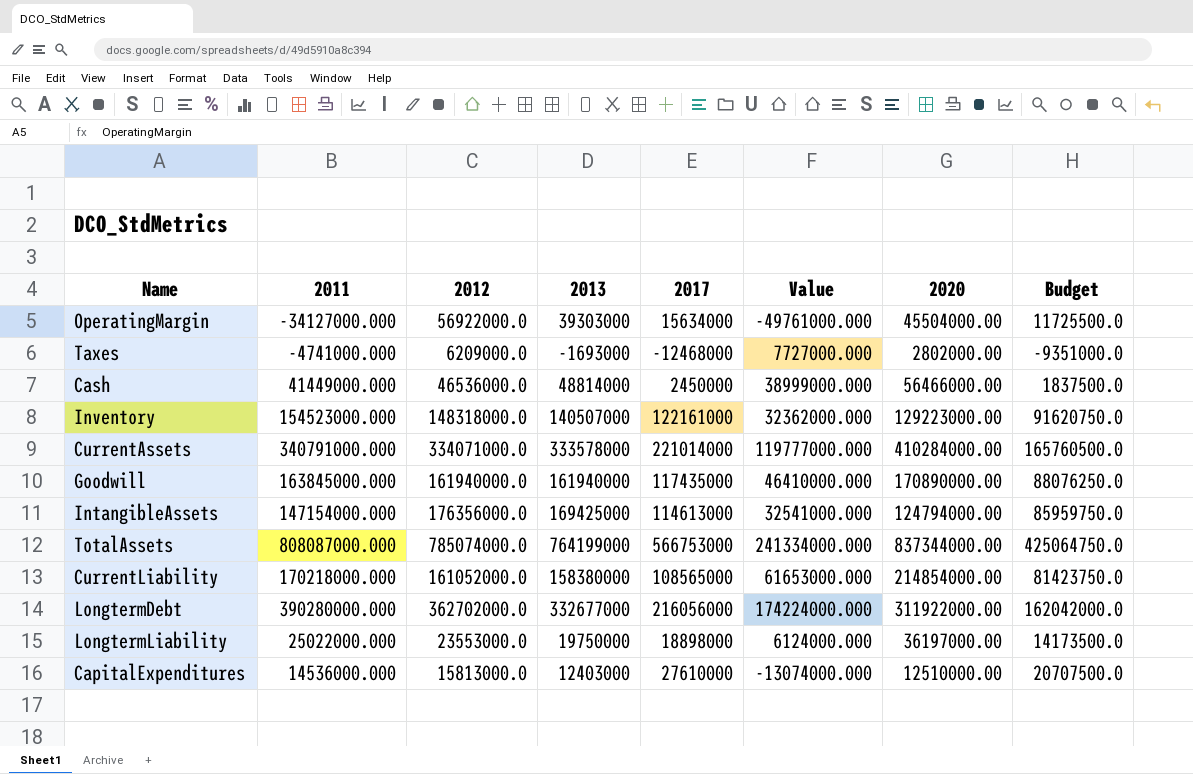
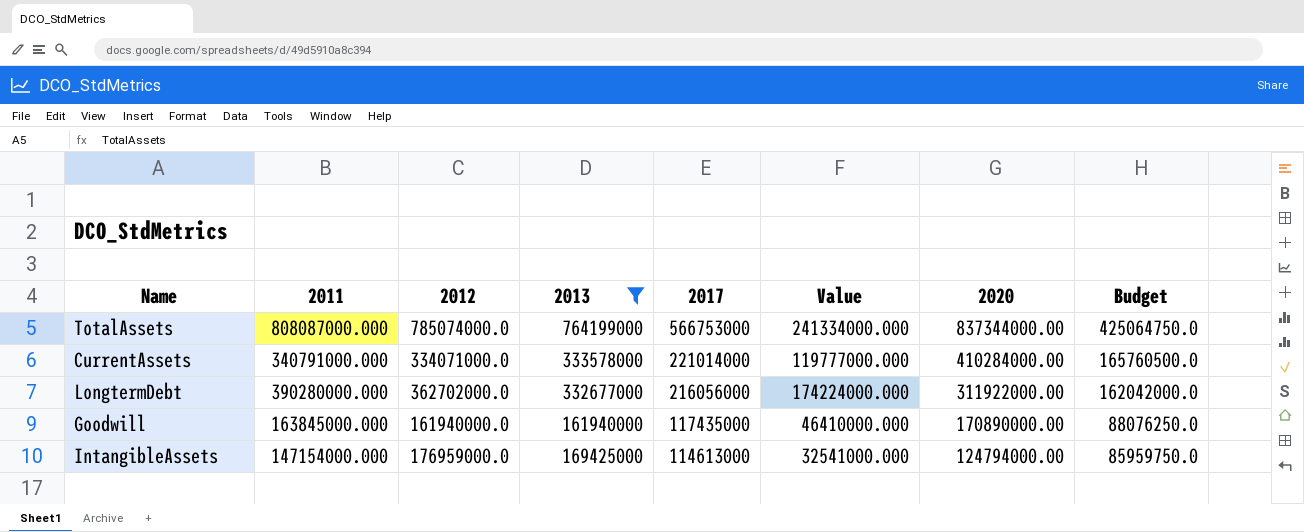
filter: none -> 2013 >= 161940000
row order: none -> 2017 descending
IntangibleAssets | 2012: 176356000.0 -> 176959000.0

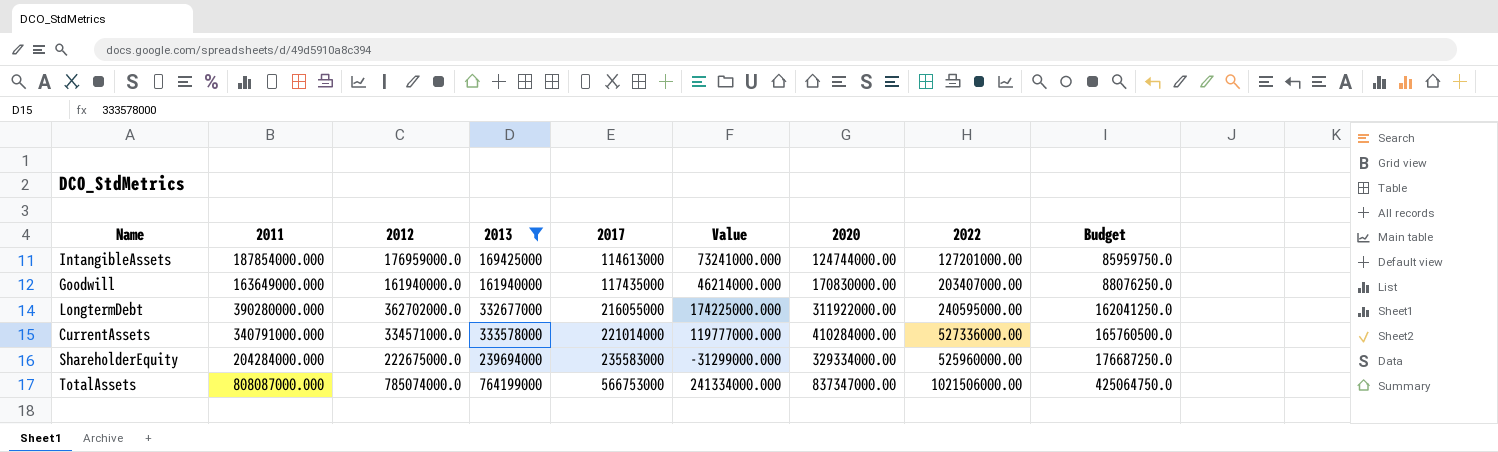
row order: 2017 descending -> 2017 ascending
column 2022 | position: none -> 8
IntangibleAssets | 2011: 147154000.000 -> 187854000.000
IntangibleAssets | Value: 32541000.000 -> 73241000.000
IntangibleAssets | 2020: 124794000.00 -> 124744000.00
Goodwill | 2011: 163845000.000 -> 163649000.000
Goodwill | Value: 46410000.000 -> 46214000.000
Goodwill | 2020: 170890000.00 -> 170830000.00
LongtermDebt | 2017: 216056000 -> 216055000
LongtermDebt | Value: 174224000.000 -> 174225000.000
LongtermDebt | Budget: 162042000.0 -> 162041250.0
CurrentAssets | 2012: 334071000.0 -> 334571000.0
row ShareholderEquity: none -> 204284000.000 | 222675000.0 | 239694000 | 235583000 | -31299000.000 | 329334000.00 | 525960000.00 | 176687250.0
TotalAssets | 2020: 837344000.00 -> 837347000.00

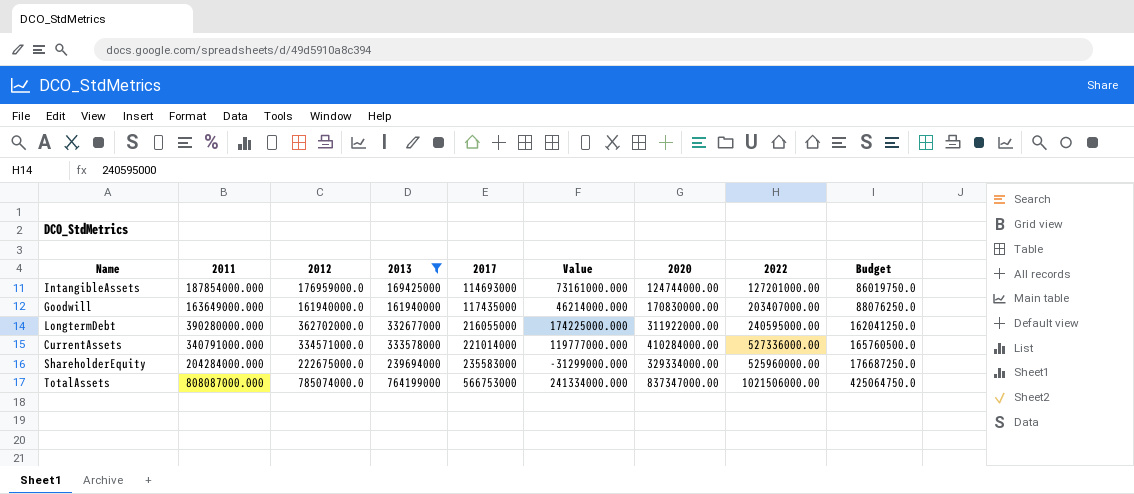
IntangibleAssets | 2017: 114613000 -> 114693000
IntangibleAssets | Value: 73241000.000 -> 73161000.000
IntangibleAssets | Budget: 85959750.0 -> 86019750.0

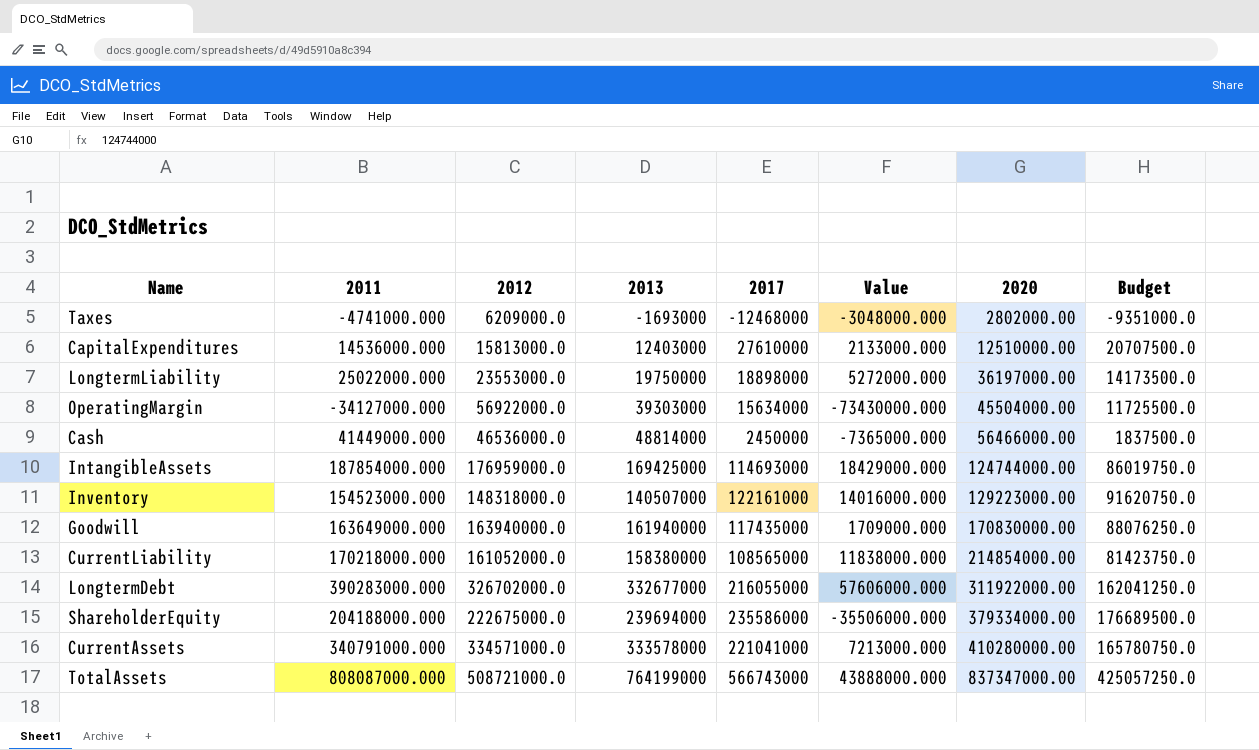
filter: 2013 >= 161940000 -> none
row order: 2017 ascending -> 2020 ascending
column 2022 | position: 8 -> none
column Value | formula: [2011] - [2017] -> [2011] - [2013]
Goodwill | 2012: 161940000.0 -> 163940000.0
LongtermDebt | 2011: 390280000.000 -> 390283000.000
LongtermDebt | 2012: 362702000.0 -> 326702000.0
ShareholderEquity | 2011: 204284000.000 -> 204188000.000
ShareholderEquity | 2017: 235583000 -> 235586000
ShareholderEquity | 2020: 329334000.00 -> 379334000.00
ShareholderEquity | Budget: 176687250.0 -> 176689500.0
CurrentAssets | 2017: 221014000 -> 221041000
CurrentAssets | 2020: 410284000.00 -> 410280000.00
CurrentAssets | Budget: 165760500.0 -> 165780750.0
TotalAssets | 2012: 785074000.0 -> 508721000.0
TotalAssets | 2017: 566753000 -> 566743000
TotalAssets | Budget: 425064750.0 -> 425057250.0

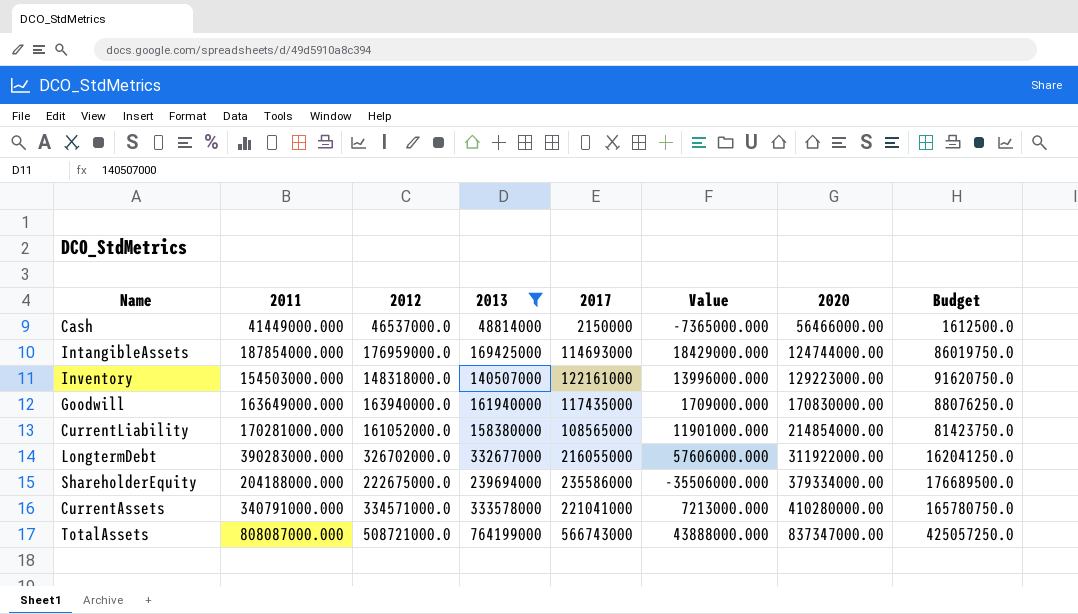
filter: none -> 2013 >= 48814000
Cash | 2012: 46536000.0 -> 46537000.0
Cash | 2017: 2450000 -> 2150000
Cash | Budget: 1837500.0 -> 1612500.0
Inventory | 2011: 154523000.000 -> 154503000.000
Inventory | Value: 14016000.000 -> 13996000.000
CurrentLiability | 2011: 170218000.000 -> 170281000.000
CurrentLiability | Value: 11838000.000 -> 11901000.000

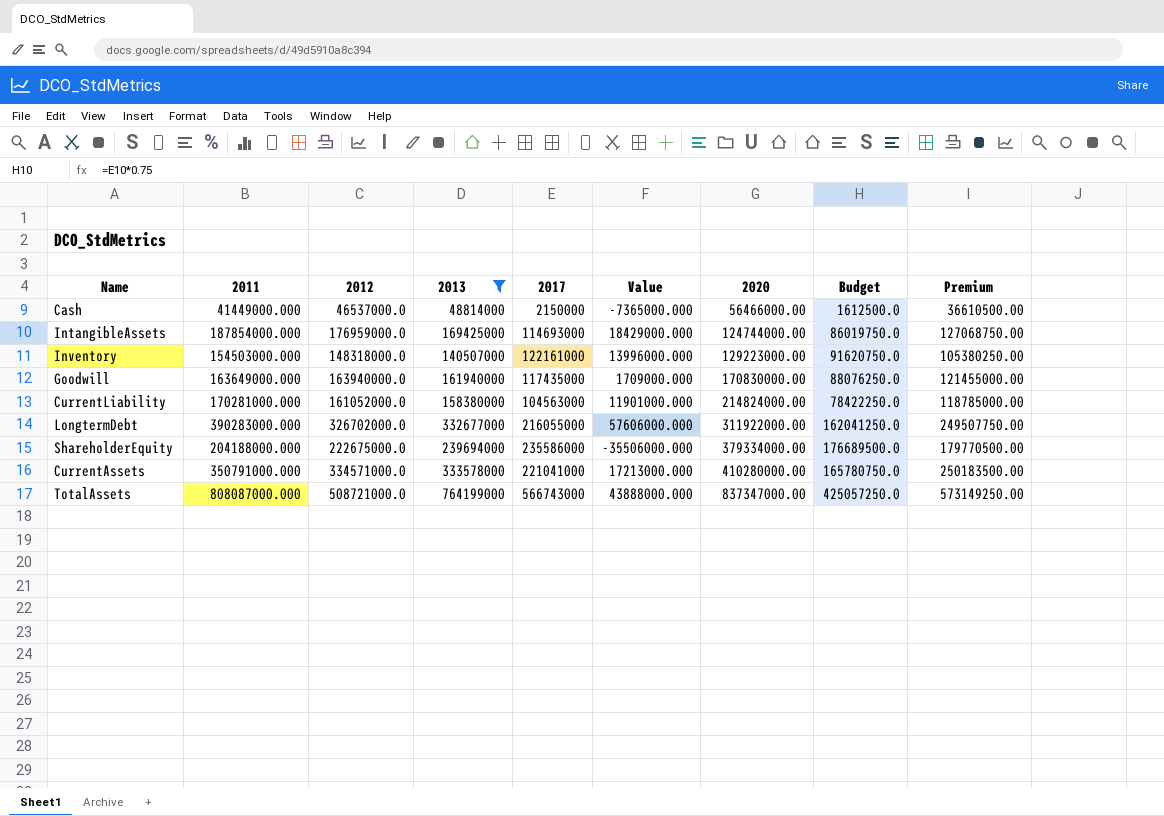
column Premium | formula: none -> [2013] * 0.75
CurrentLiability | 2017: 108565000 -> 104563000
CurrentLiability | 2020: 214854000.00 -> 214824000.00
CurrentLiability | Budget: 81423750.0 -> 78422250.0
CurrentAssets | 2011: 340791000.000 -> 350791000.000
CurrentAssets | Value: 7213000.000 -> 17213000.000

